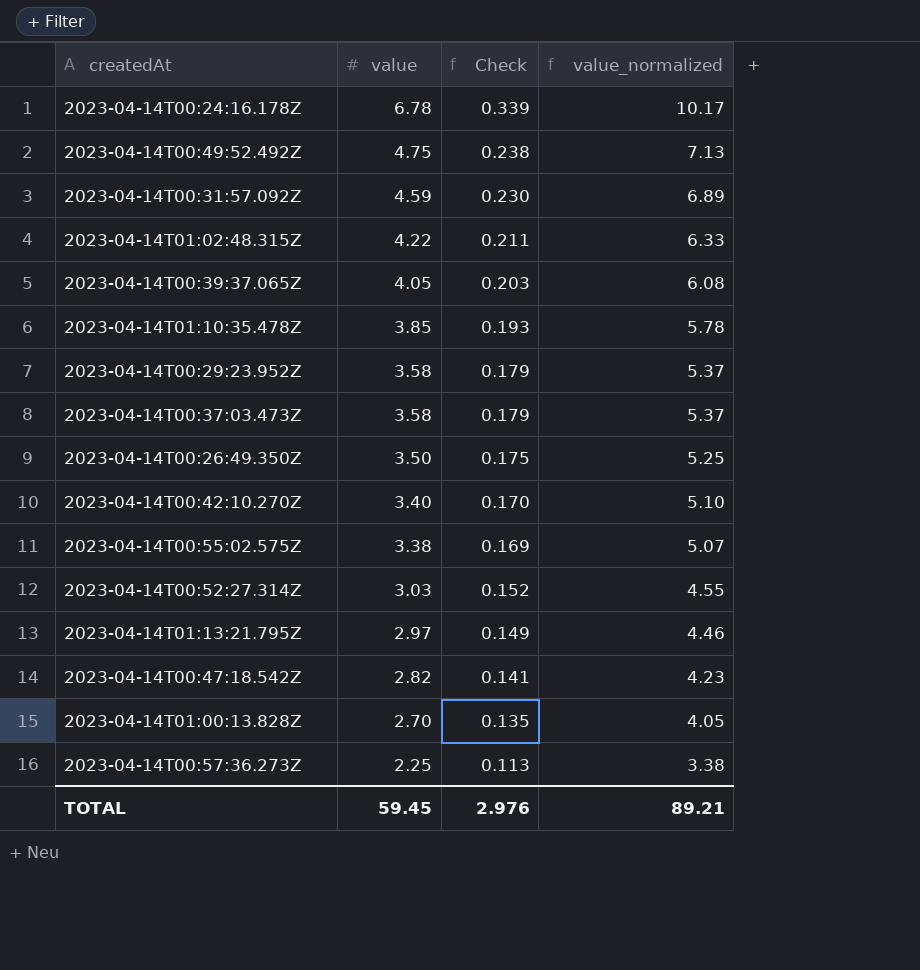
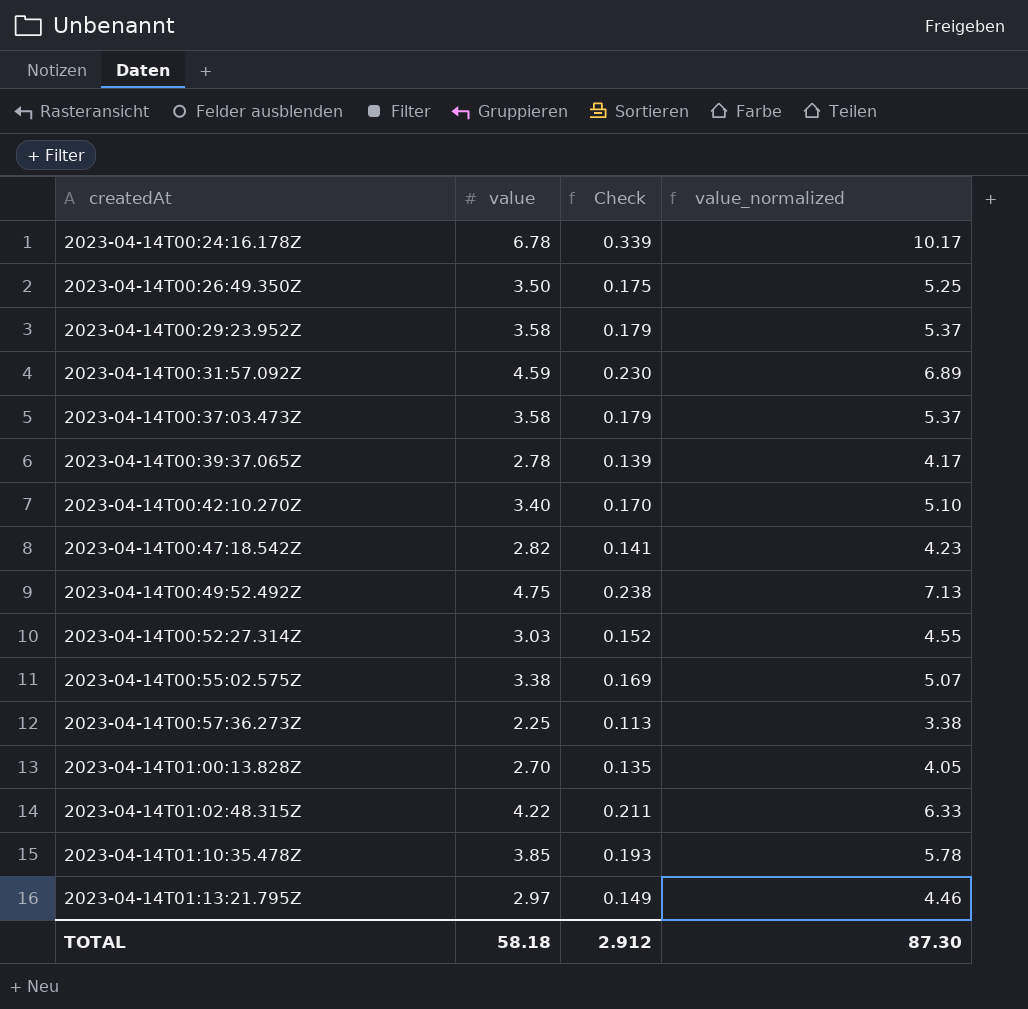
row order: value descending -> createdAt ascending
2023-04-14T00:39:37.065Z | value: 4.05 -> 2.78
2023-04-14T00:39:37.065Z | Check: 0.203 -> 0.139
2023-04-14T00:39:37.065Z | value_normalized: 6.08 -> 4.17
TOTAL | value: 59.45 -> 58.18
TOTAL | Check: 2.976 -> 2.912
TOTAL | value_normalized: 89.21 -> 87.30

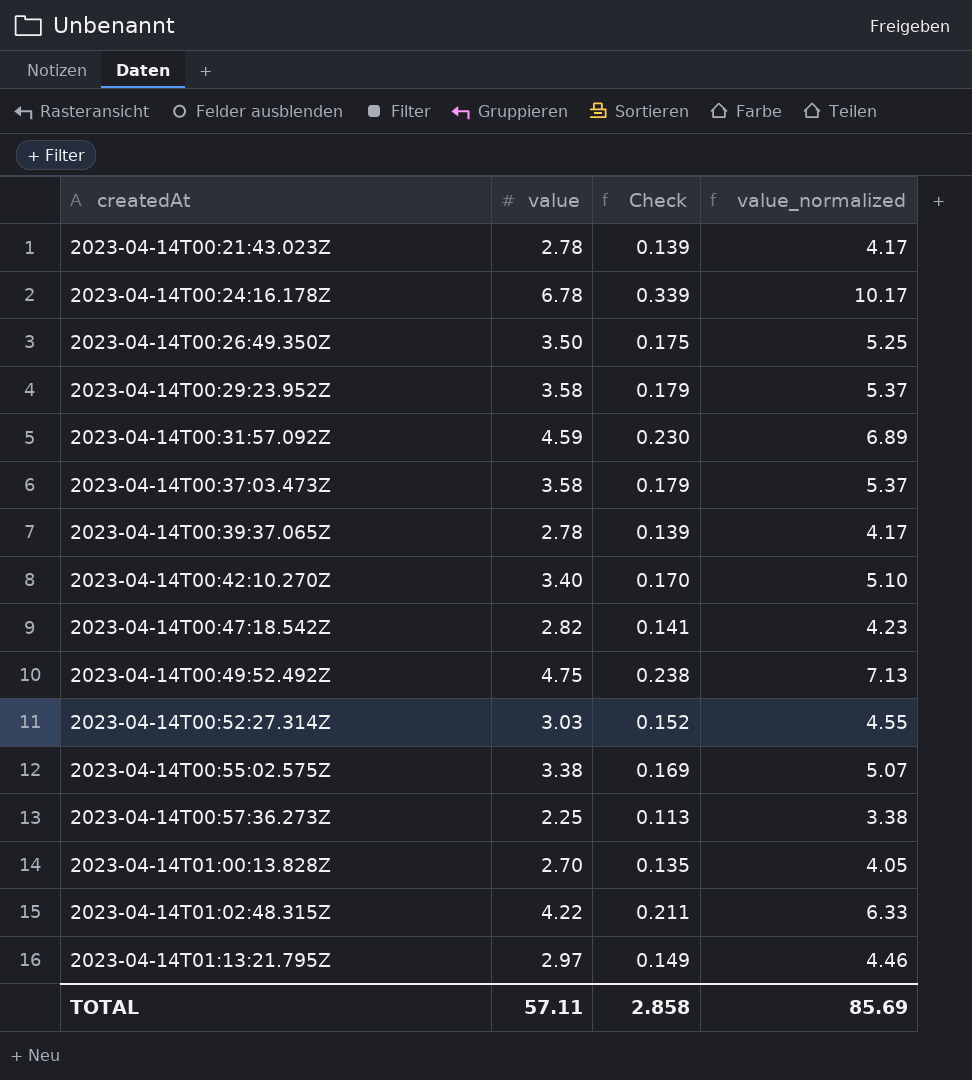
row 2023-04-14T01:10:35.478Z: 3.85 | 0.193 | 5.78 -> none
row 2023-04-14T00:21:43.023Z: none -> 2.78 | 0.139 | 4.17
TOTAL | value: 58.18 -> 57.11
TOTAL | Check: 2.912 -> 2.858
TOTAL | value_normalized: 87.30 -> 85.69

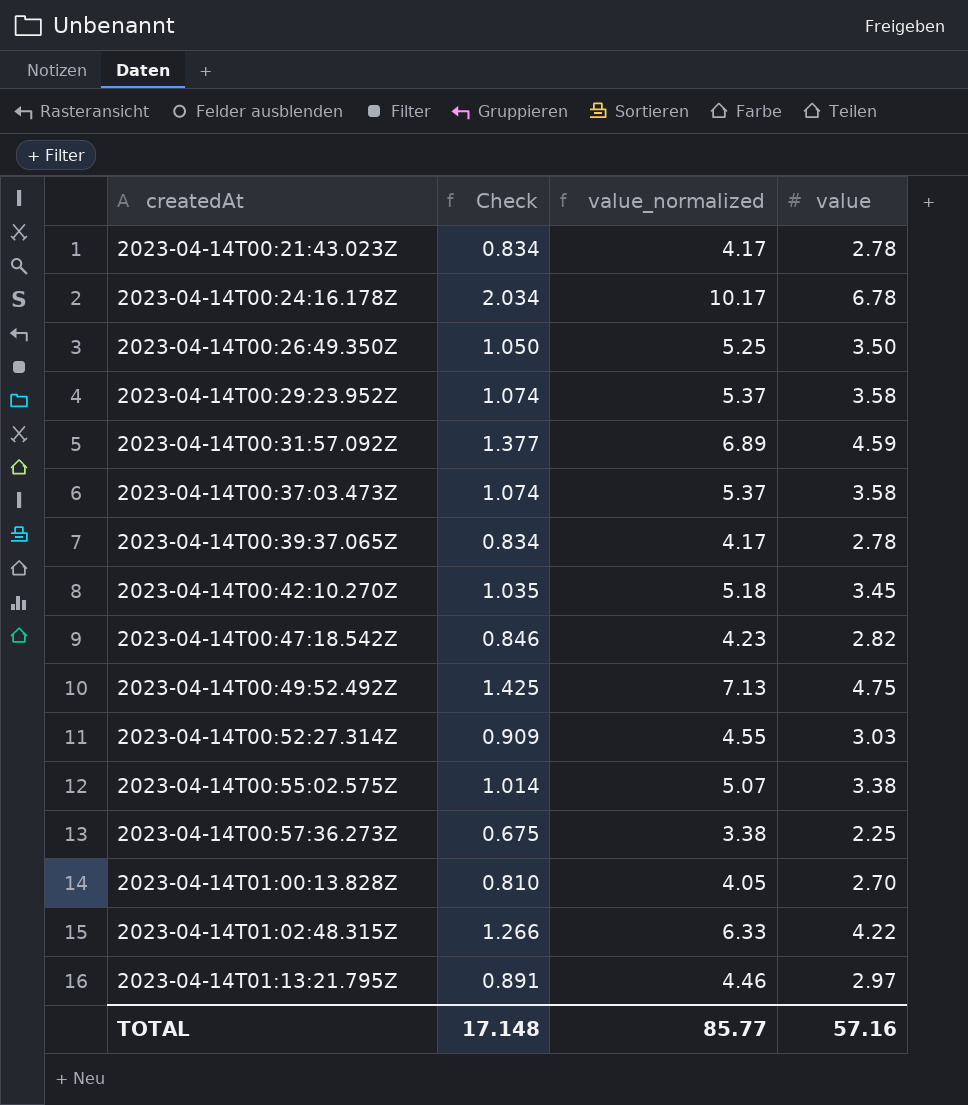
column Check | formula: [value] * 0.05 -> [value] * 0.3
column value | position: 2 -> 4
2023-04-14T00:42:10.270Z | value_normalized: 5.10 -> 5.18
2023-04-14T00:42:10.270Z | value: 3.40 -> 3.45
TOTAL | Check: 2.858 -> 17.148
TOTAL | value_normalized: 85.69 -> 85.77
TOTAL | value: 57.11 -> 57.16

